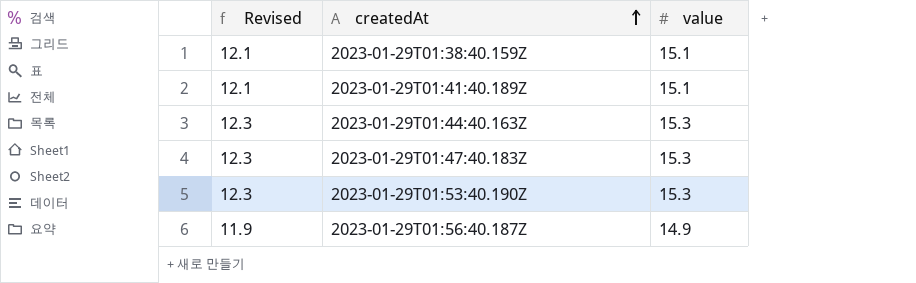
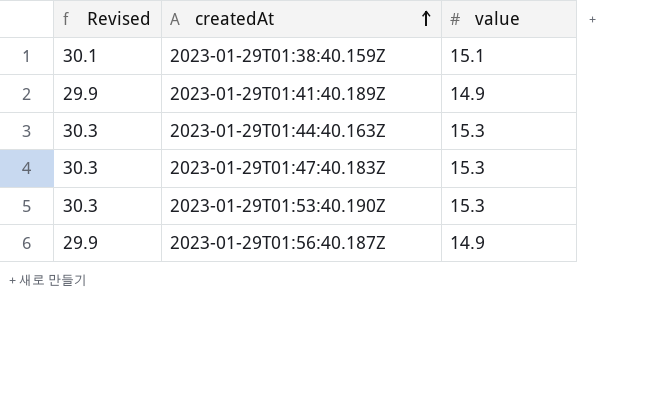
column Revised | formula: [value] - 3 -> [value] + 15
2023-01-29T01:41:40.189Z | value: 15.1 -> 14.9

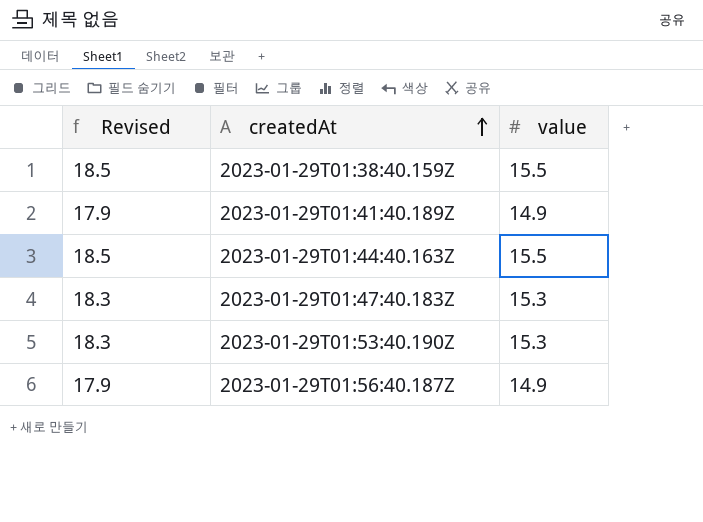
column Revised | formula: [value] + 15 -> [value] + 3
2023-01-29T01:38:40.159Z | value: 15.1 -> 15.5
2023-01-29T01:44:40.163Z | value: 15.3 -> 15.5

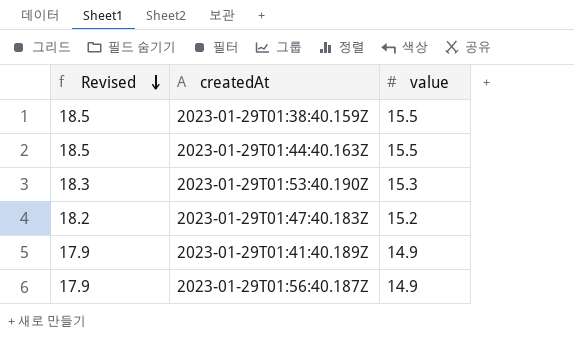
row order: createdAt ascending -> Revised descending
2023-01-29T01:47:40.183Z | Revised: 18.3 -> 18.2
2023-01-29T01:47:40.183Z | value: 15.3 -> 15.2

